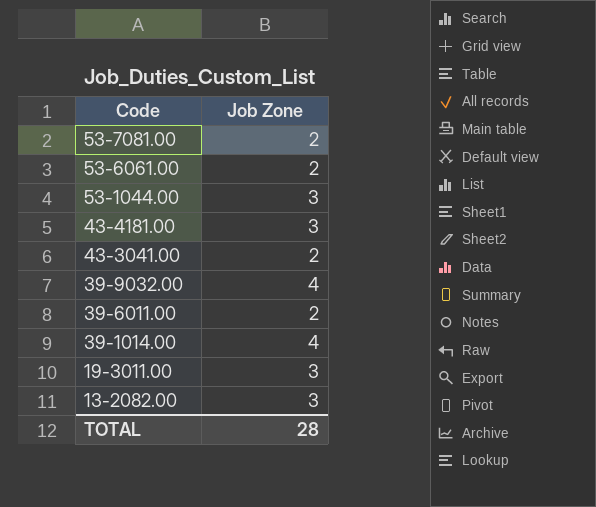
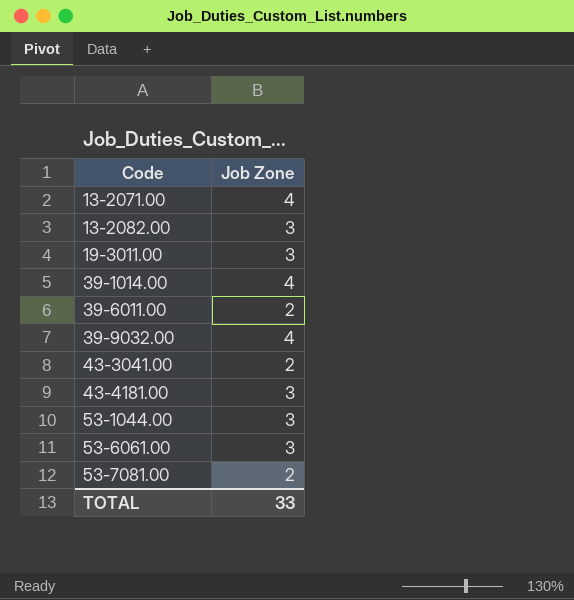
row order: Code descending -> Code ascending
row 13-2071.00: none -> 4
53-6061.00 | Job Zone: 2 -> 3
TOTAL | Job Zone: 28 -> 33

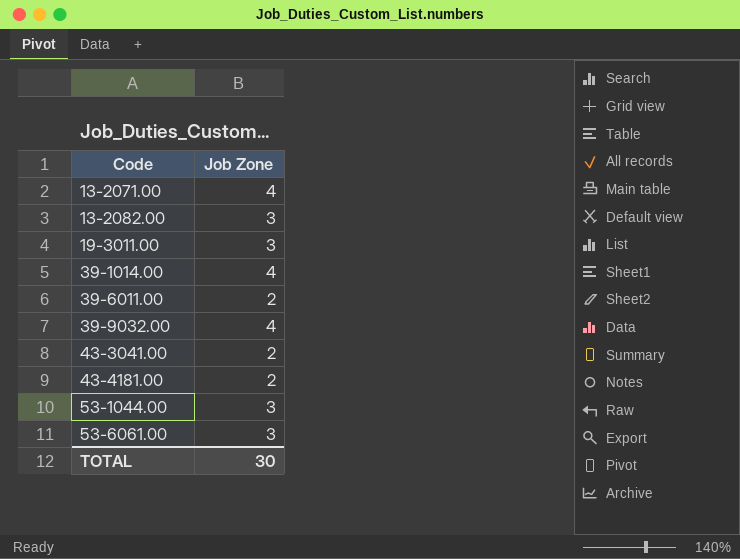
row 53-7081.00: 2 -> none
43-4181.00 | Job Zone: 3 -> 2
TOTAL | Job Zone: 33 -> 30

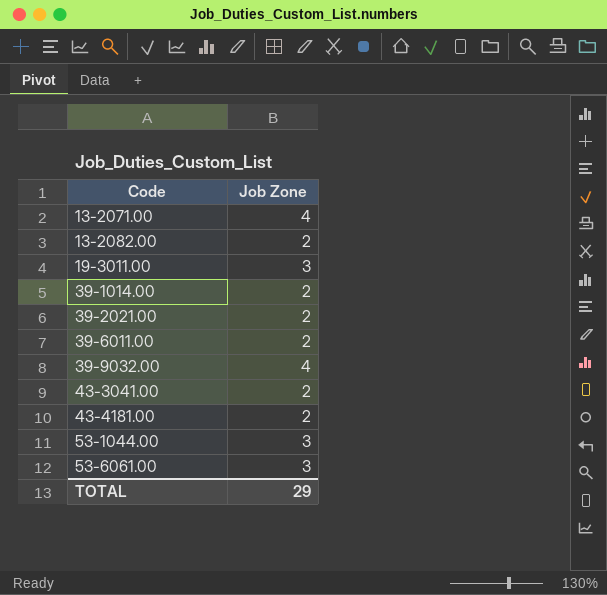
13-2082.00 | Job Zone: 3 -> 2
39-1014.00 | Job Zone: 4 -> 2
row 39-2021.00: none -> 2
TOTAL | Job Zone: 30 -> 29

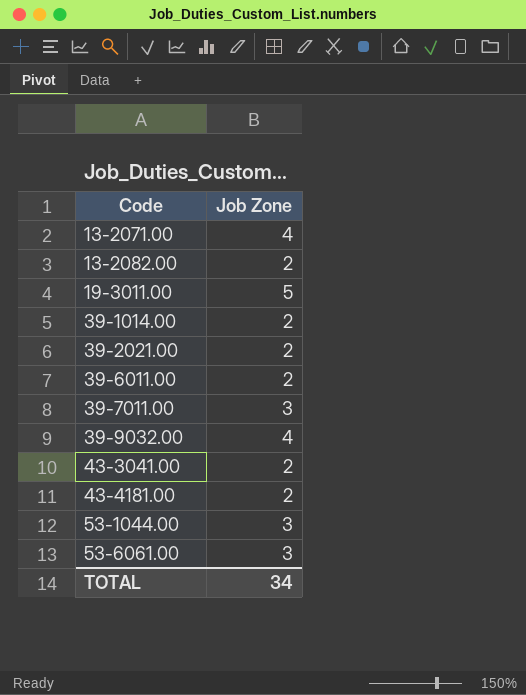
19-3011.00 | Job Zone: 3 -> 5
row 39-7011.00: none -> 3
TOTAL | Job Zone: 29 -> 34

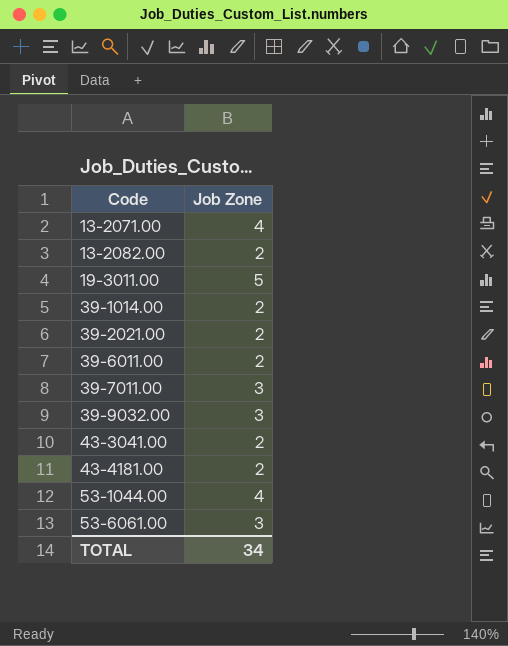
39-9032.00 | Job Zone: 4 -> 3
53-1044.00 | Job Zone: 3 -> 4

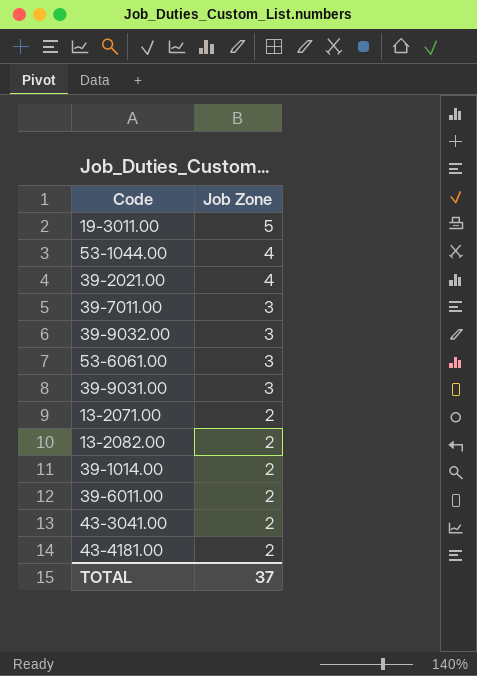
row order: Code ascending -> Job Zone descending
39-2021.00 | Job Zone: 2 -> 4
row 39-9031.00: none -> 3
13-2071.00 | Job Zone: 4 -> 2
TOTAL | Job Zone: 34 -> 37

